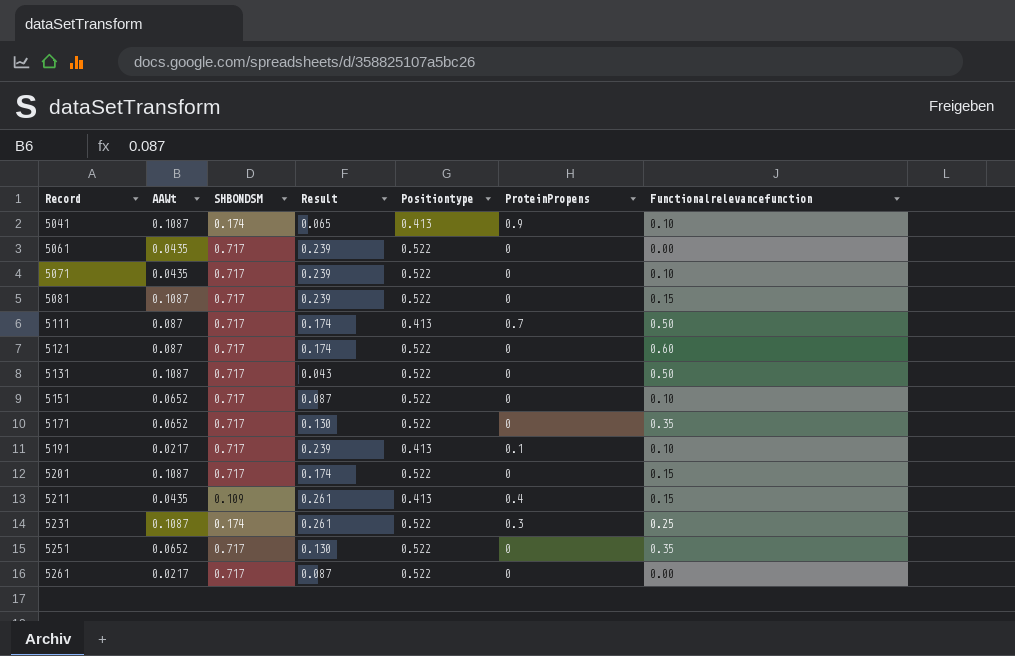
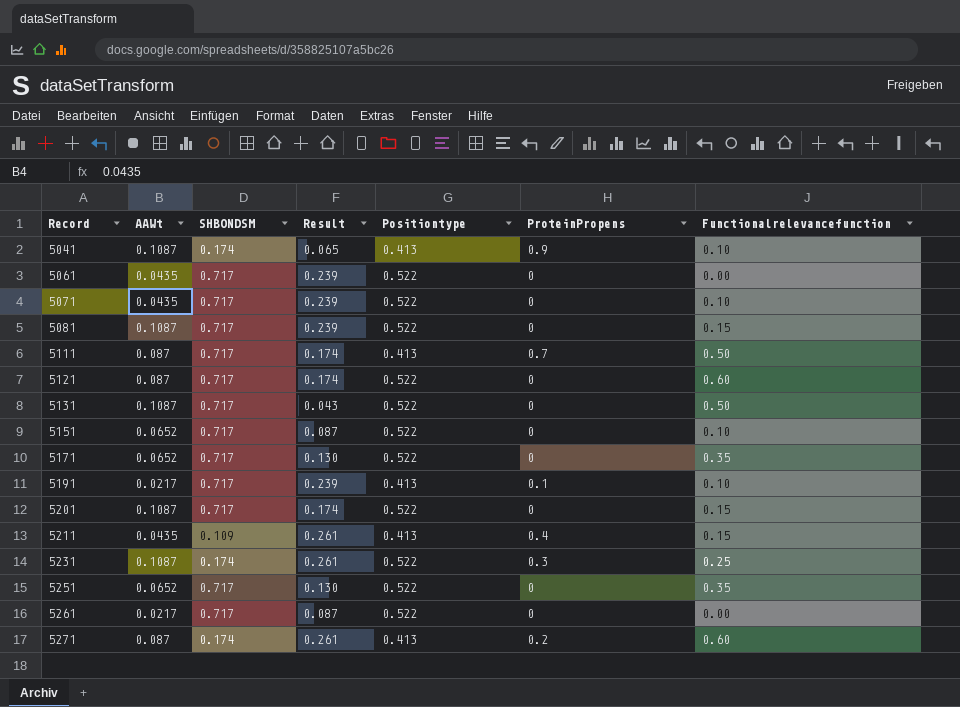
row 5271: none -> 0.087 | 0.174 | 0.261 | 0.413 | 0.2 | 0.60

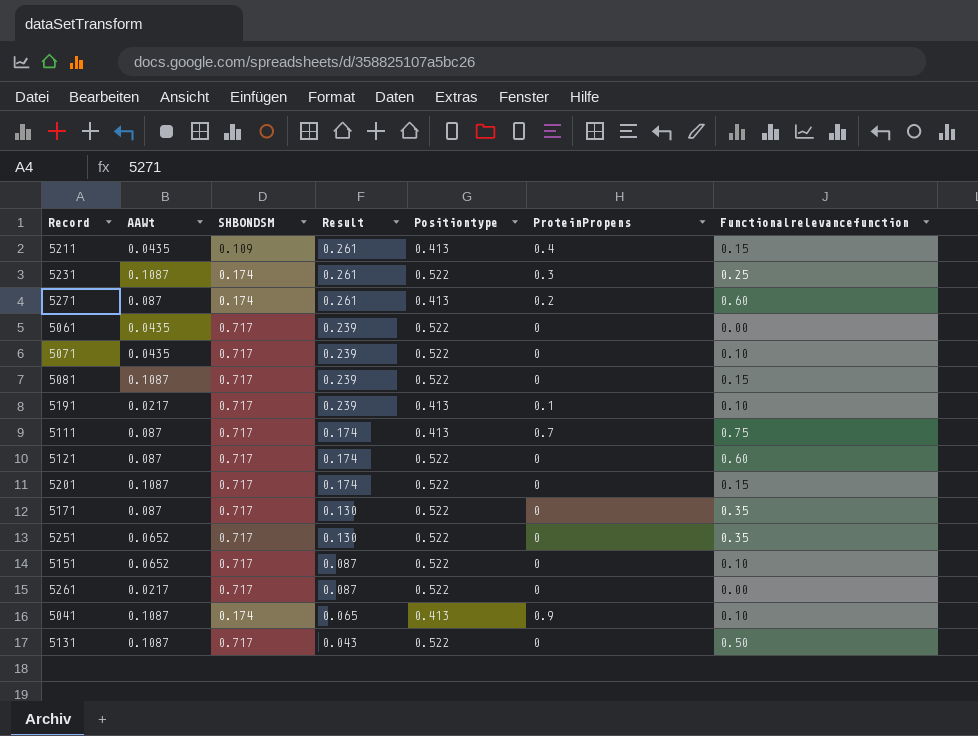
row order: Record ascending -> Result descending
5111 | Functionalrelevancefunction: 0.50 -> 0.75
5171 | AAWt: 0.0652 -> 0.087

